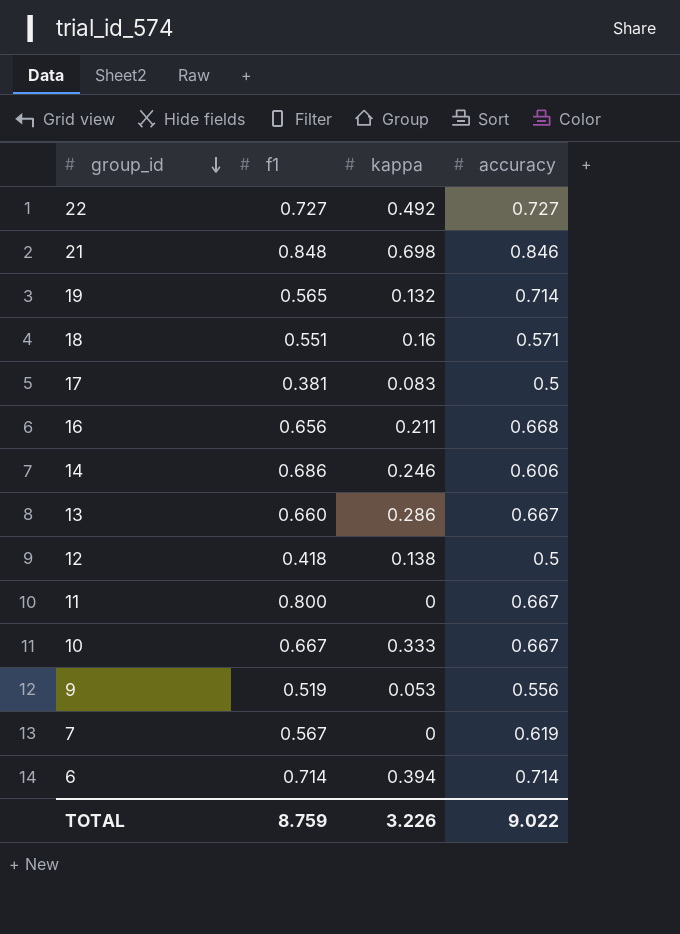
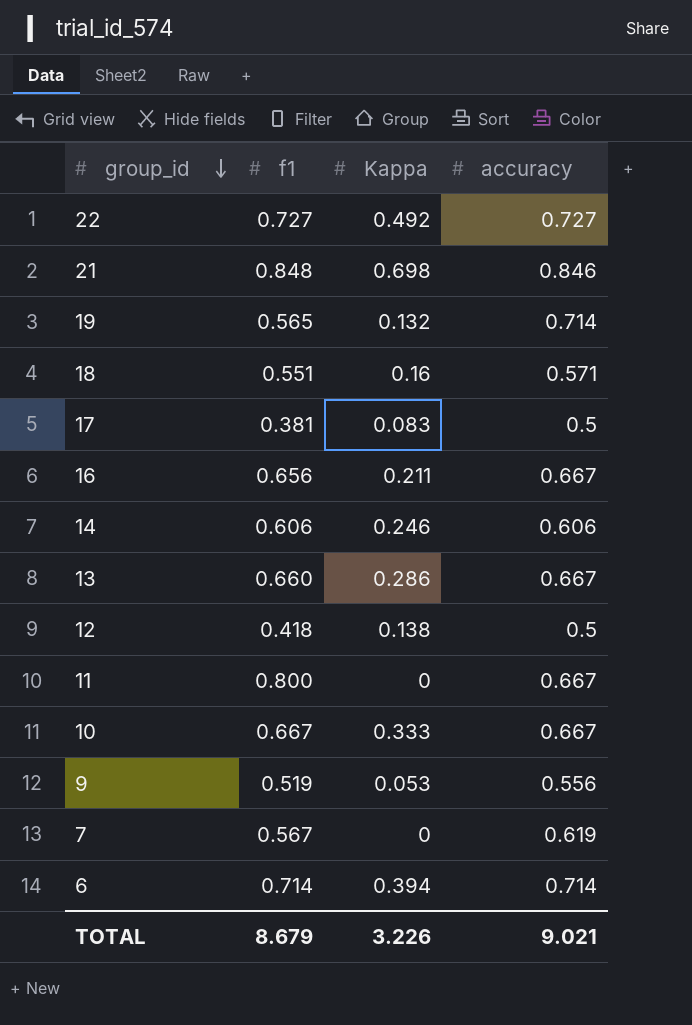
column name: kappa -> Kappa
16 | accuracy: 0.668 -> 0.667
14 | f1: 0.686 -> 0.606
TOTAL | f1: 8.759 -> 8.679
TOTAL | accuracy: 9.022 -> 9.021

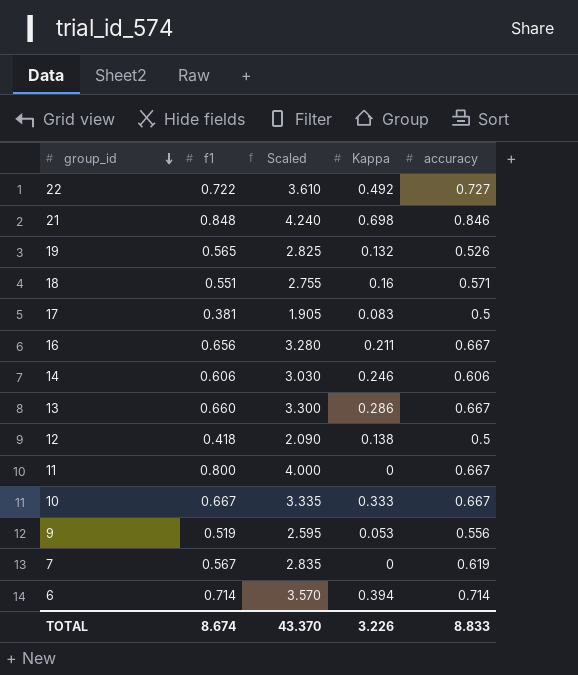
column Scaled | formula: none -> [f1] * 5
22 | f1: 0.727 -> 0.722
19 | accuracy: 0.714 -> 0.526
TOTAL | f1: 8.679 -> 8.674
TOTAL | accuracy: 9.021 -> 8.833

